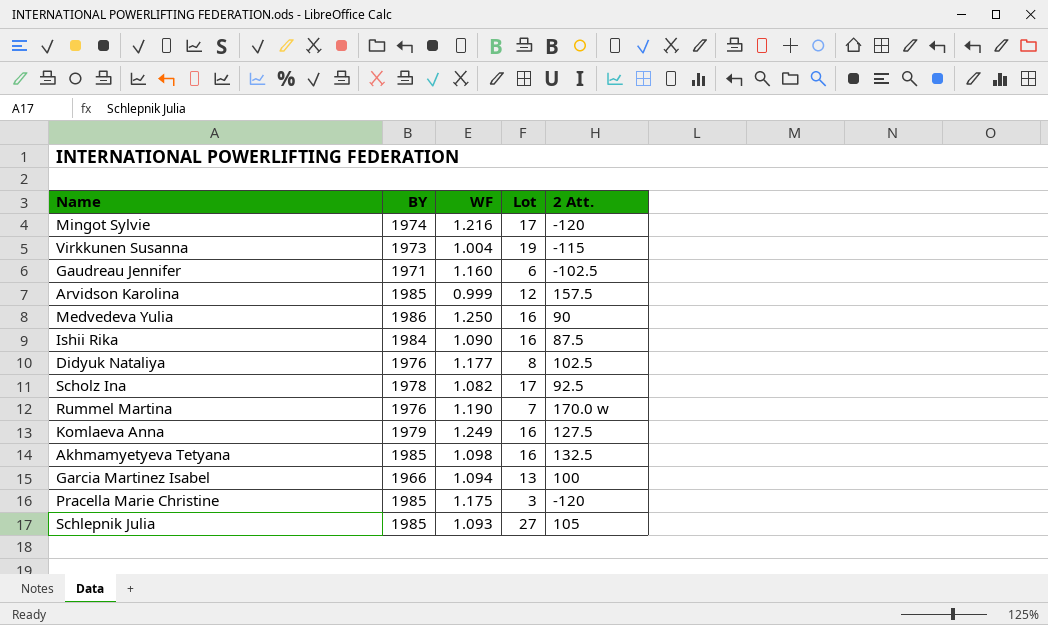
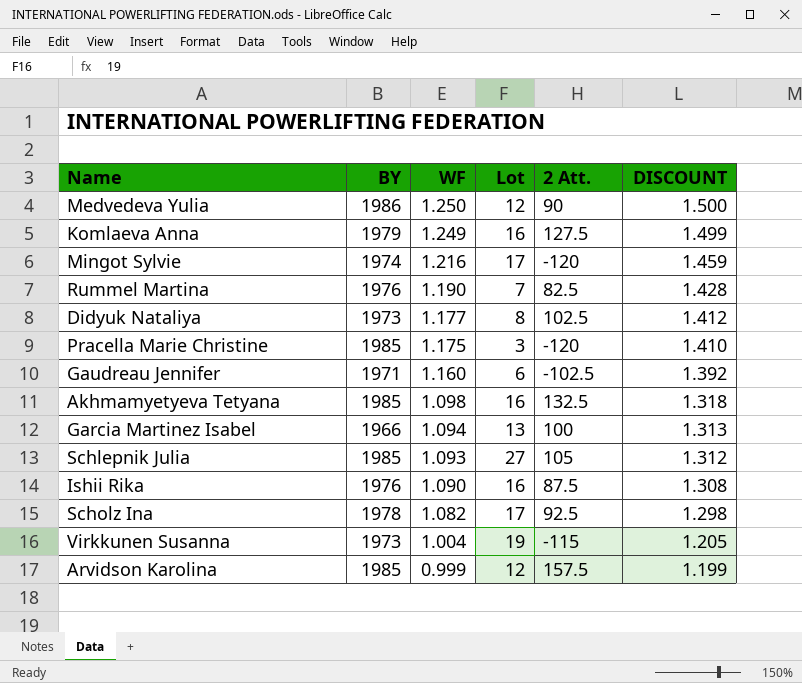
row order: none -> WF descending
column DISCOUNT | formula: none -> [WF] * 1.2
Medvedeva Yulia | Lot: 16 -> 12
Rummel Martina | 2 Att.: 170.0 w -> 82.5
Didyuk Nataliya | BY: 1976 -> 1973
Ishii Rika | BY: 1984 -> 1976

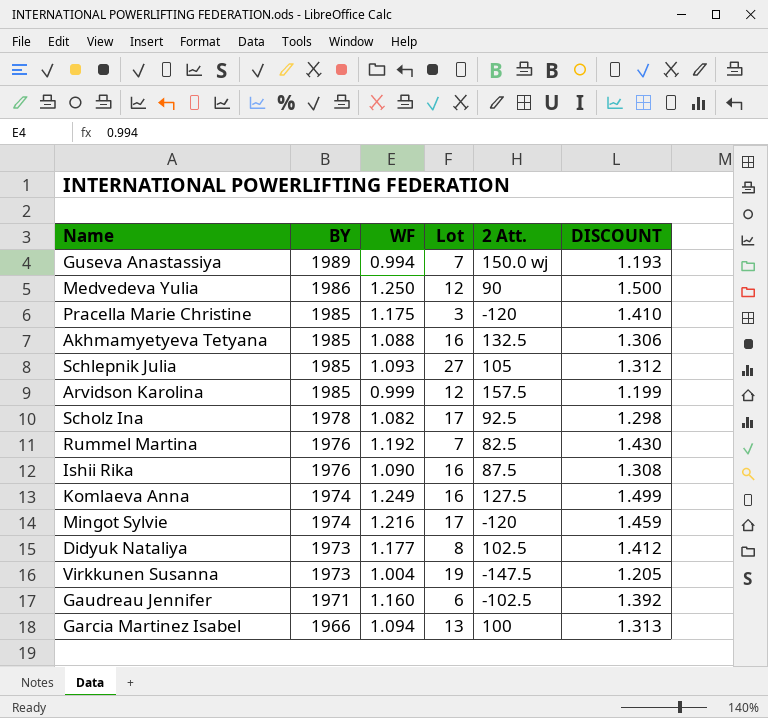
row order: WF descending -> BY descending
row Guseva Anastassiya: none -> 1989 | 0.994 | 7 | 150.0 wj | 1.193
Akhmamyetyeva Tetyana | WF: 1.098 -> 1.088
Akhmamyetyeva Tetyana | DISCOUNT: 1.318 -> 1.306
Rummel Martina | WF: 1.190 -> 1.192
Rummel Martina | DISCOUNT: 1.428 -> 1.430
Komlaeva Anna | BY: 1979 -> 1974
Virkkunen Susanna | 2 Att.: -115 -> -147.5

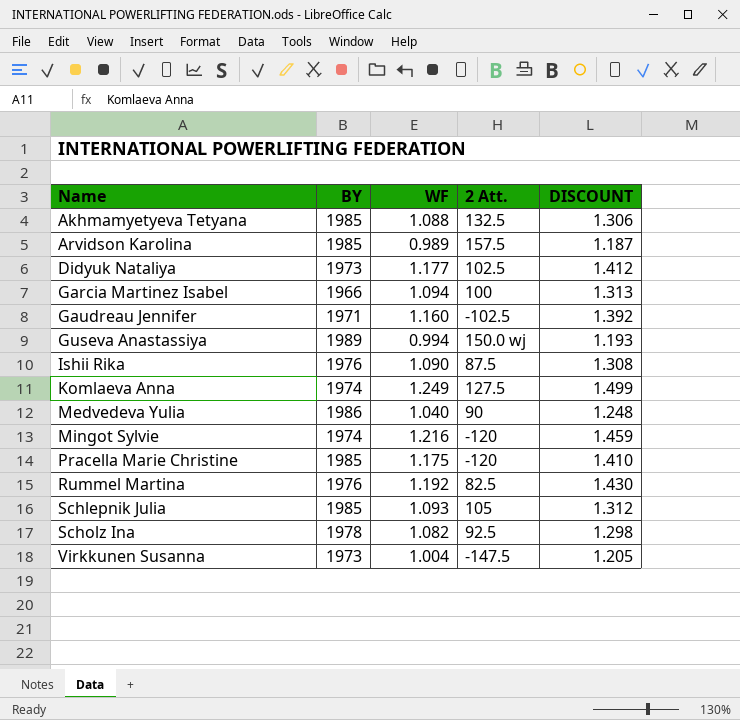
row order: BY descending -> Name ascending
column Lot | position: 4 -> none
Arvidson Karolina | WF: 0.999 -> 0.989
Arvidson Karolina | DISCOUNT: 1.199 -> 1.187
Medvedeva Yulia | WF: 1.250 -> 1.040
Medvedeva Yulia | DISCOUNT: 1.500 -> 1.248

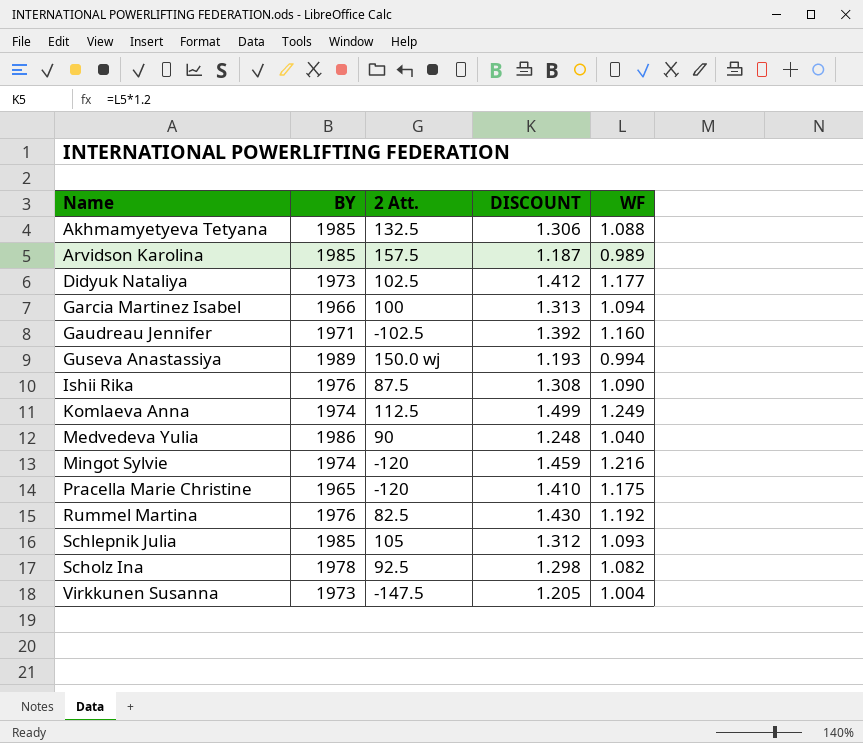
column WF | position: 3 -> 5
Komlaeva Anna | 2 Att.: 127.5 -> 112.5
Pracella Marie Christine | BY: 1985 -> 1965

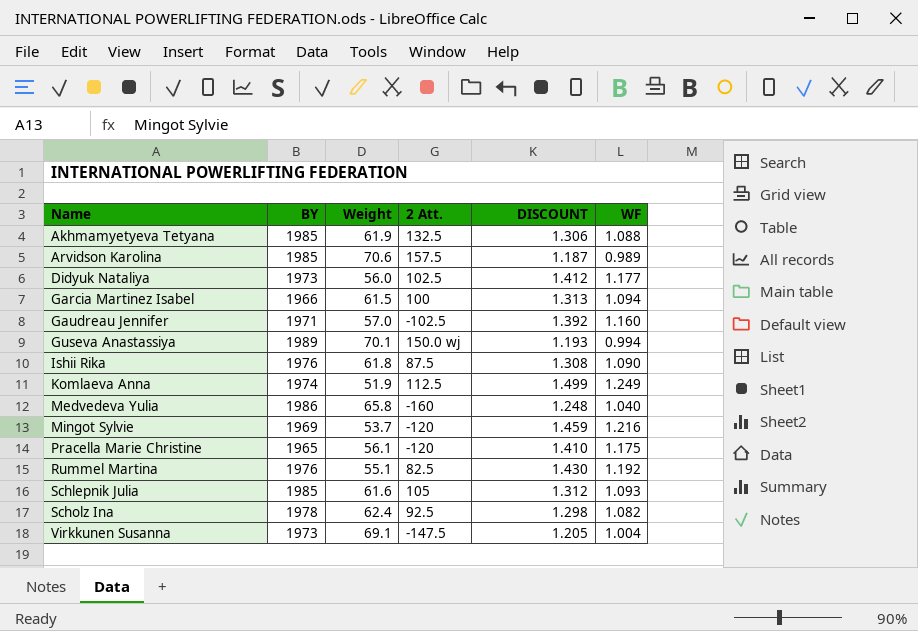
column Weight | position: none -> 3
Medvedeva Yulia | 2 Att.: 90 -> -160
Mingot Sylvie | BY: 1974 -> 1969

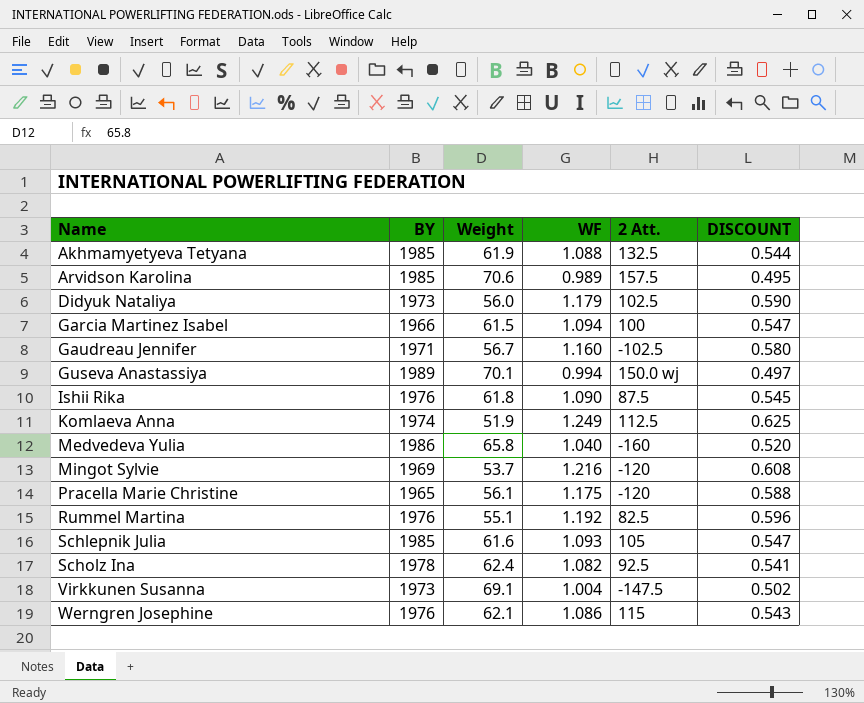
column WF | position: 6 -> 4
column DISCOUNT | formula: [WF] * 1.2 -> [WF] * 0.5
Didyuk Nataliya | WF: 1.177 -> 1.179
Gaudreau Jennifer | Weight: 57.0 -> 56.7
row Werngren Josephine: none -> 1976 | 62.1 | 1.086 | 115 | 0.543

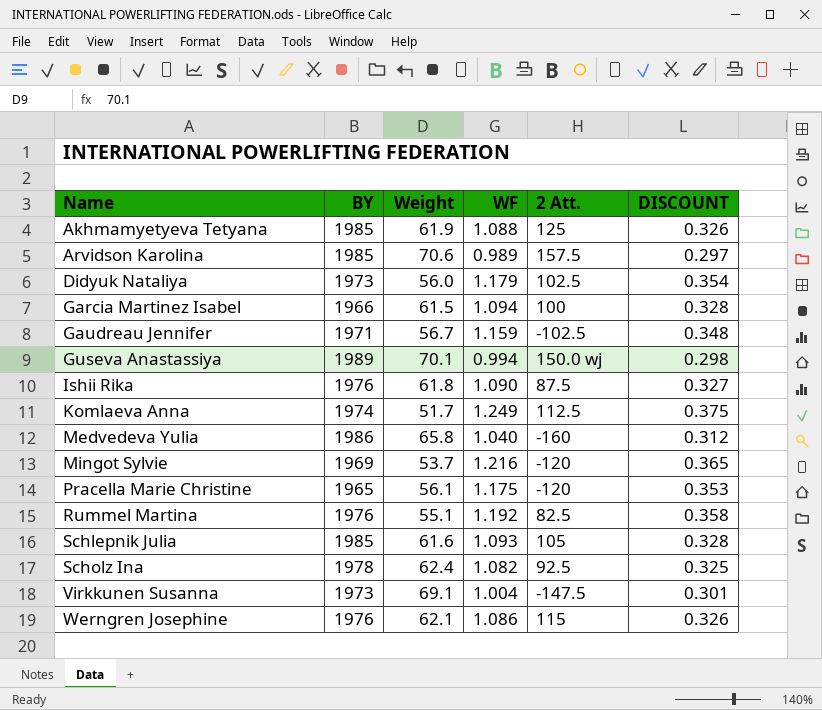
column DISCOUNT | formula: [WF] * 0.5 -> [WF] * 0.3
Akhmamyetyeva Tetyana | 2 Att.: 132.5 -> 125
Gaudreau Jennifer | WF: 1.160 -> 1.159
Komlaeva Anna | Weight: 51.9 -> 51.7

